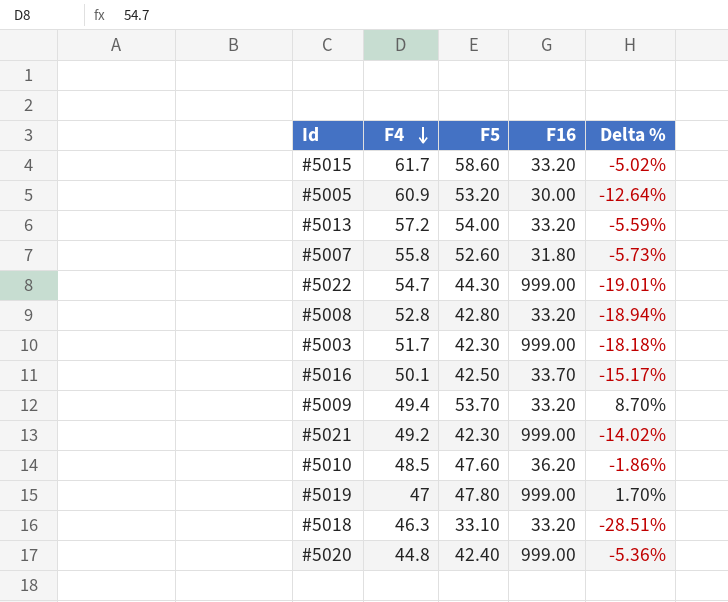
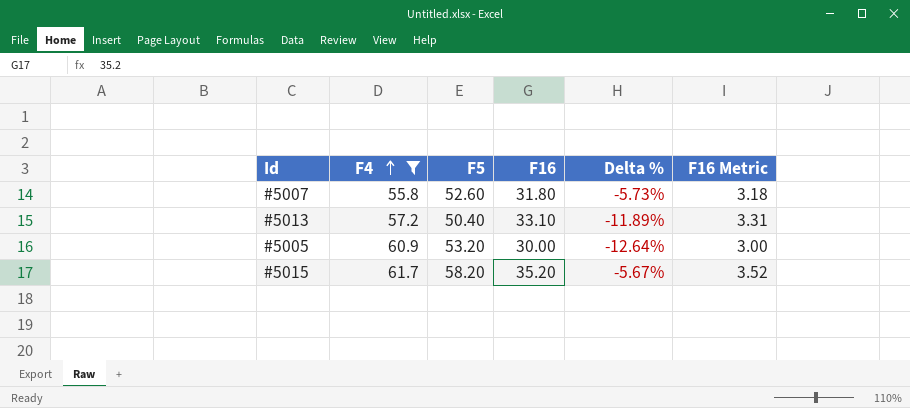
filter: none -> F4 >= 55.8
row order: F4 descending -> F4 ascending
column F16 Metric | formula: none -> [F16] * 0.1
#5013 | F5: 54.00 -> 50.40
#5013 | F16: 33.20 -> 33.10
#5013 | Delta %: -5.59% -> -11.89%
#5015 | F5: 58.60 -> 58.20
#5015 | F16: 33.20 -> 35.20
#5015 | Delta %: -5.02% -> -5.67%

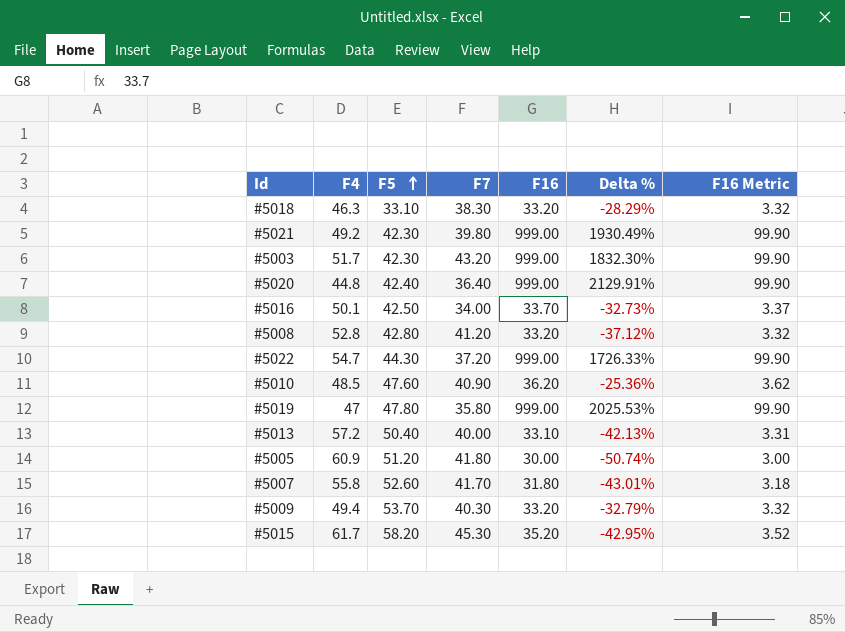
filter: F4 >= 55.8 -> none
row order: F4 ascending -> F5 ascending
column F7 | position: none -> 4
column Delta % | formula: ([F5] - [F4]) / [F4] -> ([F16] - [F4]) / [F4]
#5005 | F5: 53.20 -> 51.20

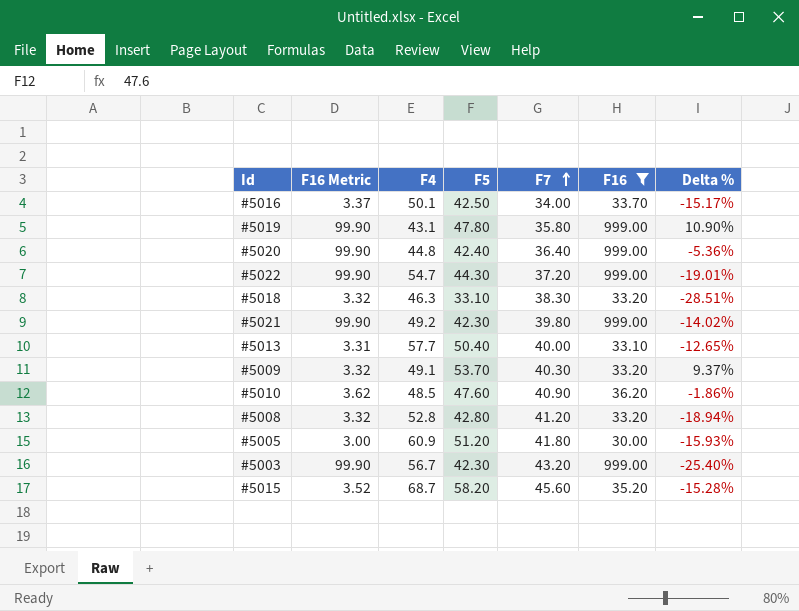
filter: none -> F16 != 31.80
row order: F5 ascending -> F7 ascending
column F16 Metric | position: 7 -> 2
column Delta % | formula: ([F16] - [F4]) / [F4] -> ([F5] - [F4]) / [F4]
#5019 | F4: 47 -> 43.1
#5013 | F4: 57.2 -> 57.7
#5009 | F4: 49.4 -> 49.1
#5003 | F4: 51.7 -> 56.7
#5015 | F4: 61.7 -> 68.7
#5015 | F7: 45.30 -> 45.60

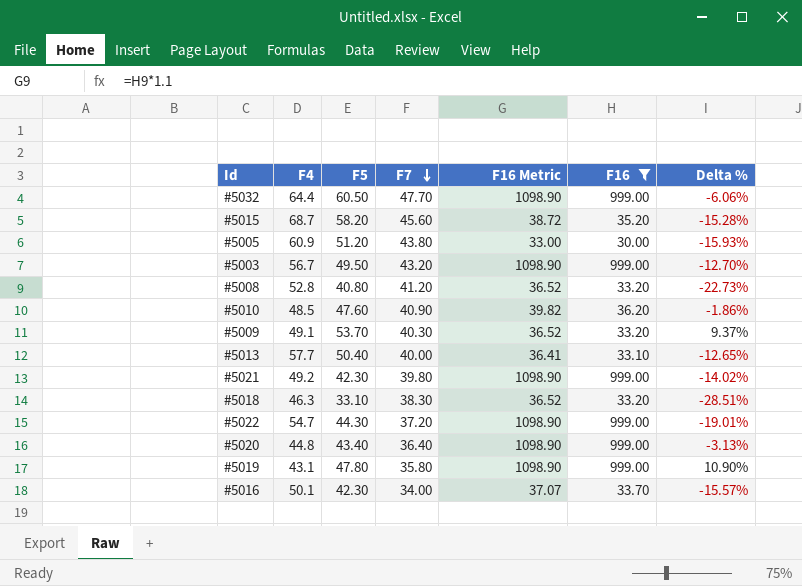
row order: F7 ascending -> F7 descending
column F16 Metric | formula: [F16] * 0.1 -> [F16] * 1.1
column F16 Metric | position: 2 -> 5
row #5032: none -> 64.4 | 60.50 | 47.70 | 1098.90 | 999.00 | -6.06%
#5005 | F7: 41.80 -> 43.80
#5003 | F5: 42.30 -> 49.50
#5003 | Delta %: -25.40% -> -12.70%
#5008 | F5: 42.80 -> 40.80
#5008 | Delta %: -18.94% -> -22.73%
#5020 | F5: 42.40 -> 43.40
#5020 | Delta %: -5.36% -> -3.13%
#5016 | F5: 42.50 -> 42.30
#5016 | Delta %: -15.17% -> -15.57%

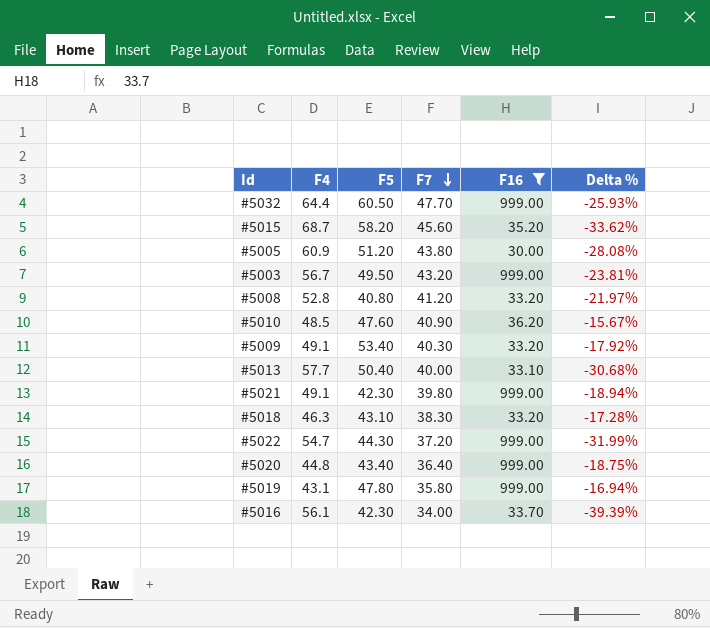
column F16 Metric | formula: [F16] * 1.1 -> none
column Delta % | formula: ([F5] - [F4]) / [F4] -> ([F7] - [F4]) / [F4]
#5009 | F5: 53.70 -> 53.40
#5021 | F4: 49.2 -> 49.1
#5018 | F5: 33.10 -> 43.10
#5016 | F4: 50.1 -> 56.1

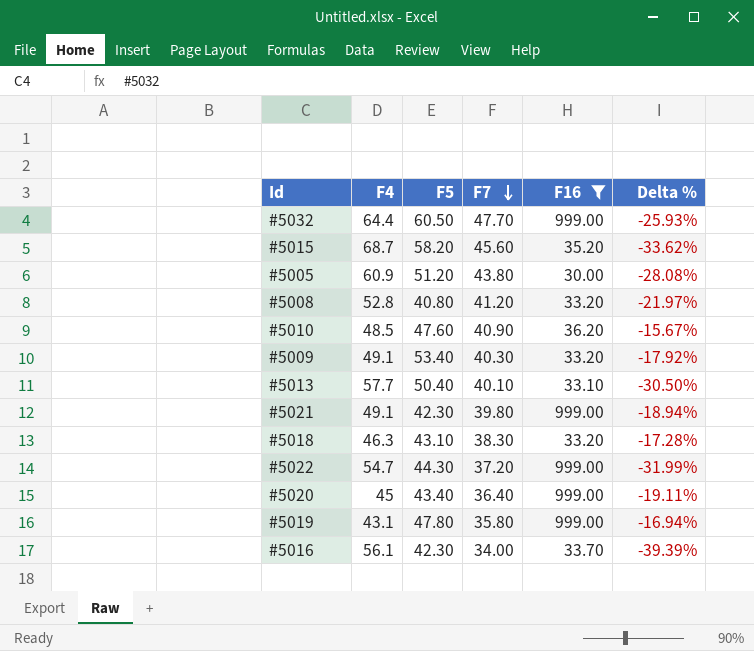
row #5003: 56.7 | 49.50 | 43.20 | 999.00 | -23.81% -> none
#5013 | F7: 40.00 -> 40.10
#5013 | Delta %: -30.68% -> -30.50%
#5020 | F4: 44.8 -> 45
#5020 | Delta %: -18.75% -> -19.11%

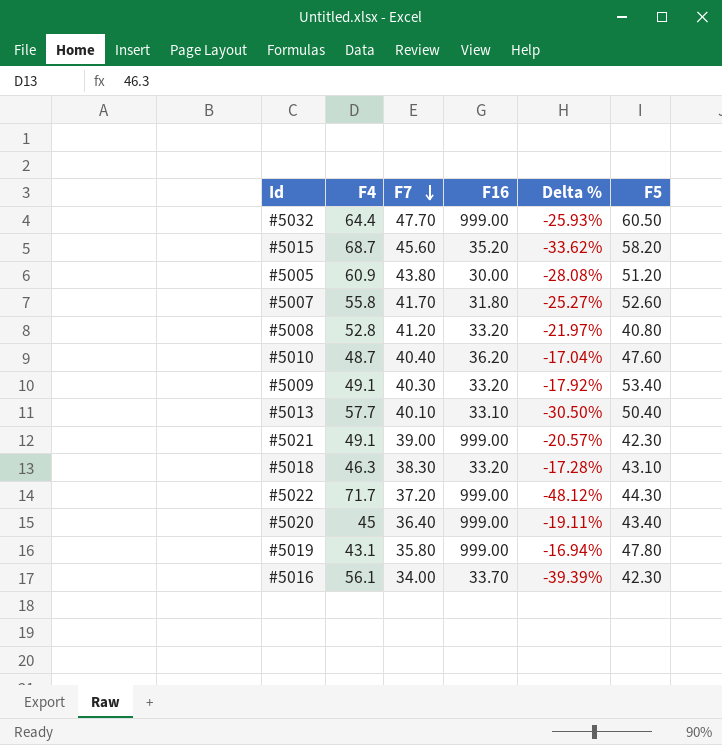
filter: F16 != 31.80 -> none
column F5 | position: 3 -> 6
#5010 | F4: 48.5 -> 48.7
#5010 | F7: 40.90 -> 40.40
#5010 | Delta %: -15.67% -> -17.04%
#5021 | F7: 39.80 -> 39.00
#5021 | Delta %: -18.94% -> -20.57%
#5022 | F4: 54.7 -> 71.7
#5022 | Delta %: -31.99% -> -48.12%

